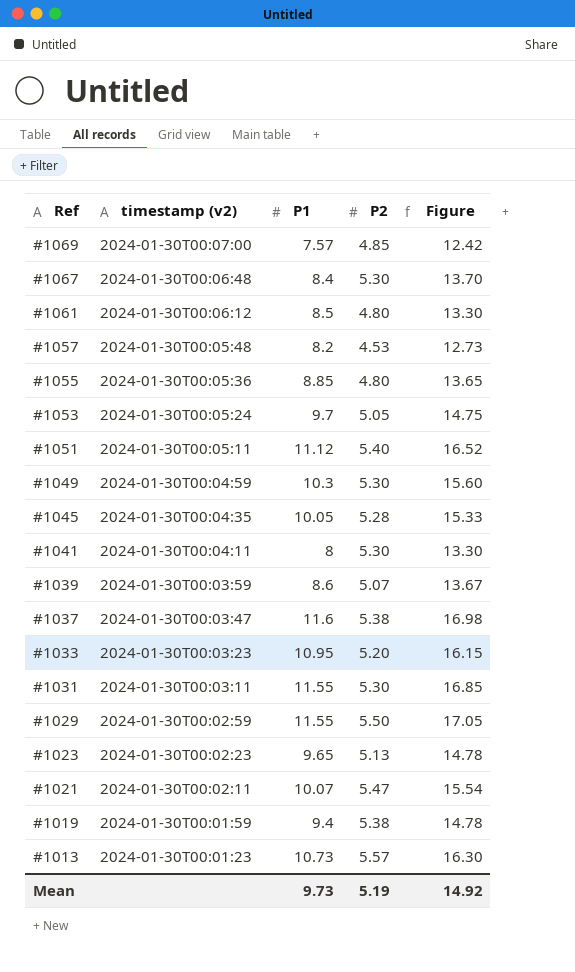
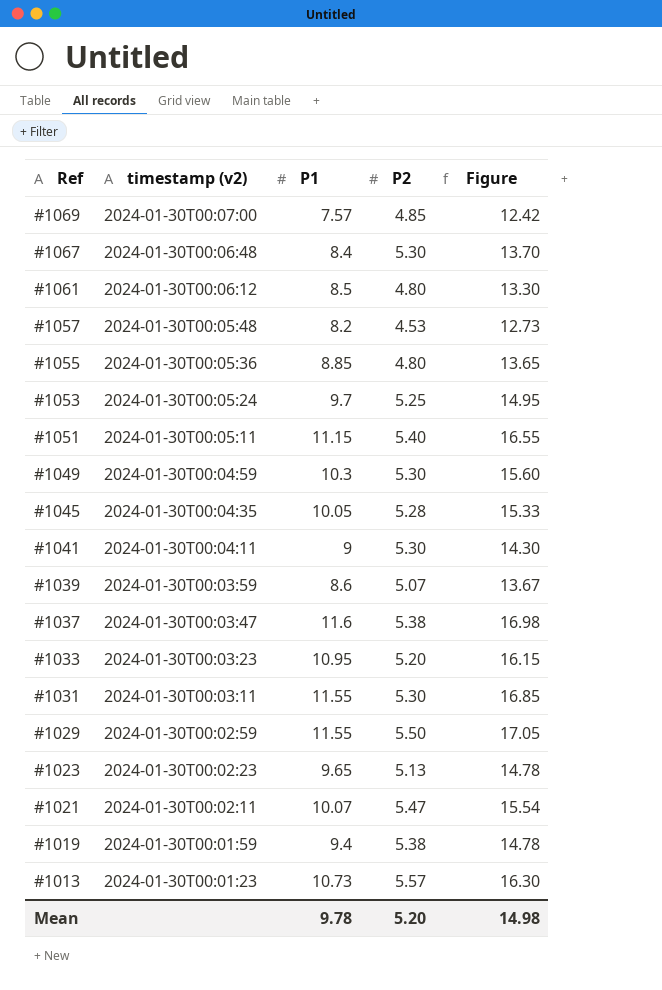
#1053 | P2: 5.05 -> 5.25
#1053 | Figure: 14.75 -> 14.95
#1051 | P1: 11.12 -> 11.15
#1051 | Figure: 16.52 -> 16.55
#1041 | P1: 8 -> 9
#1041 | Figure: 13.30 -> 14.30
Mean | P1: 9.73 -> 9.78
Mean | P2: 5.19 -> 5.20
Mean | Figure: 14.92 -> 14.98

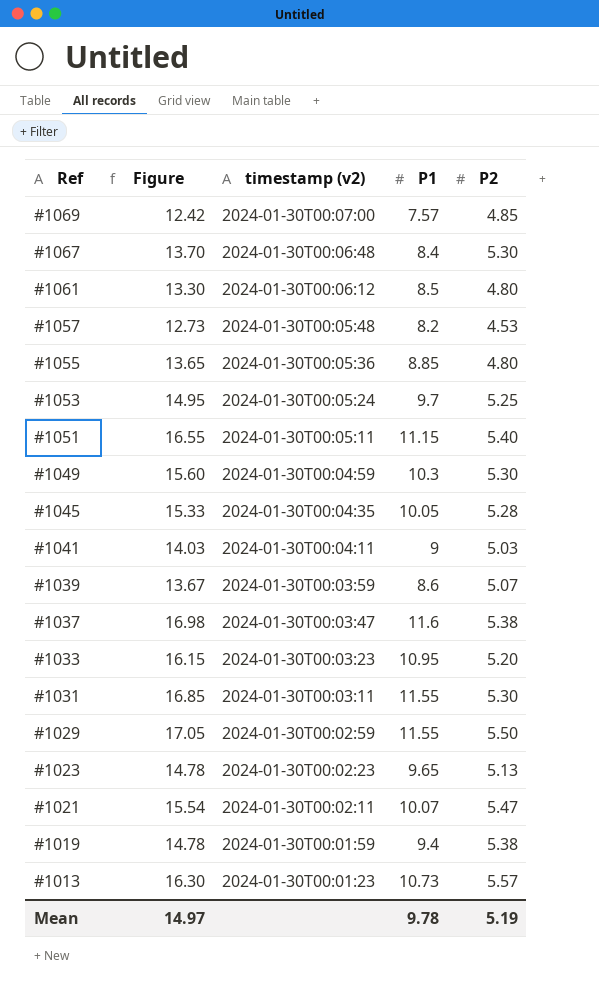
column Figure | position: 5 -> 2
#1041 | Figure: 14.30 -> 14.03
#1041 | P2: 5.30 -> 5.03
Mean | Figure: 14.98 -> 14.97
Mean | P2: 5.20 -> 5.19

